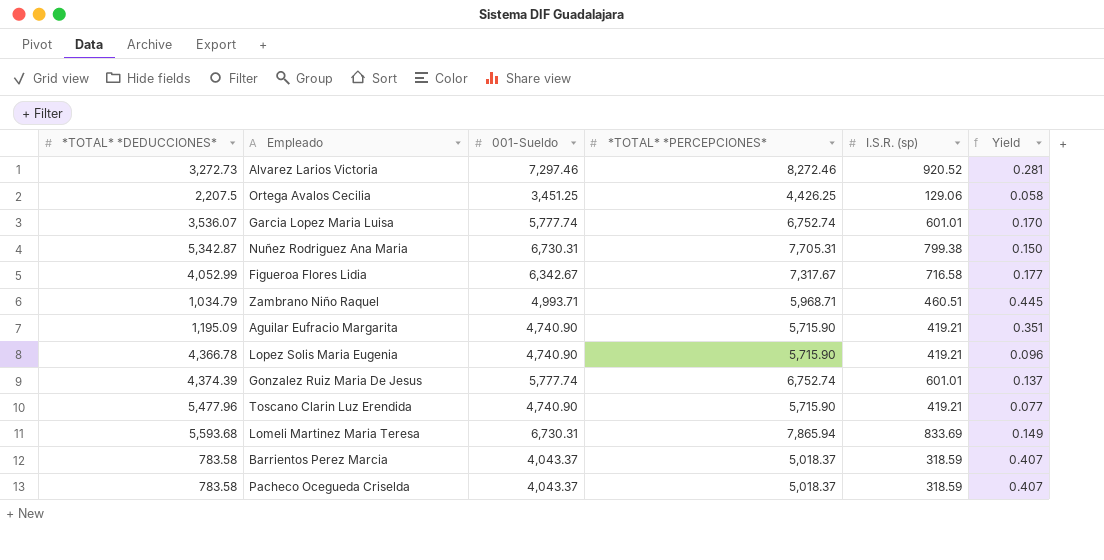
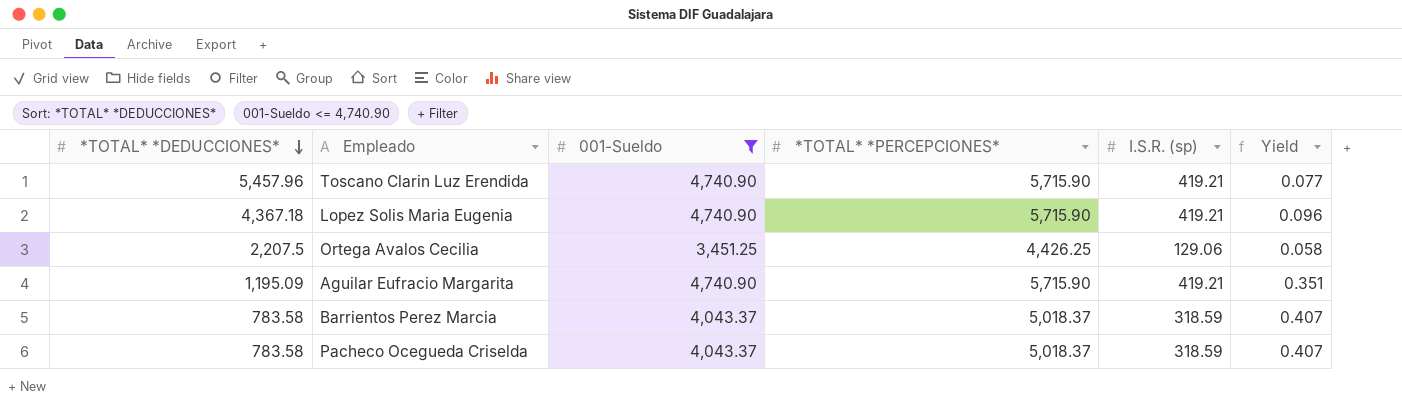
filter: none -> 001-Sueldo <= 4,740.90
row order: none -> *TOTAL* *DEDUCCIONES* descending
Toscano Clarin Luz Erendida | *TOTAL* *DEDUCCIONES*: 5,477.96 -> 5,457.96
Lopez Solis Maria Eugenia | *TOTAL* *DEDUCCIONES*: 4,366.78 -> 4,367.18

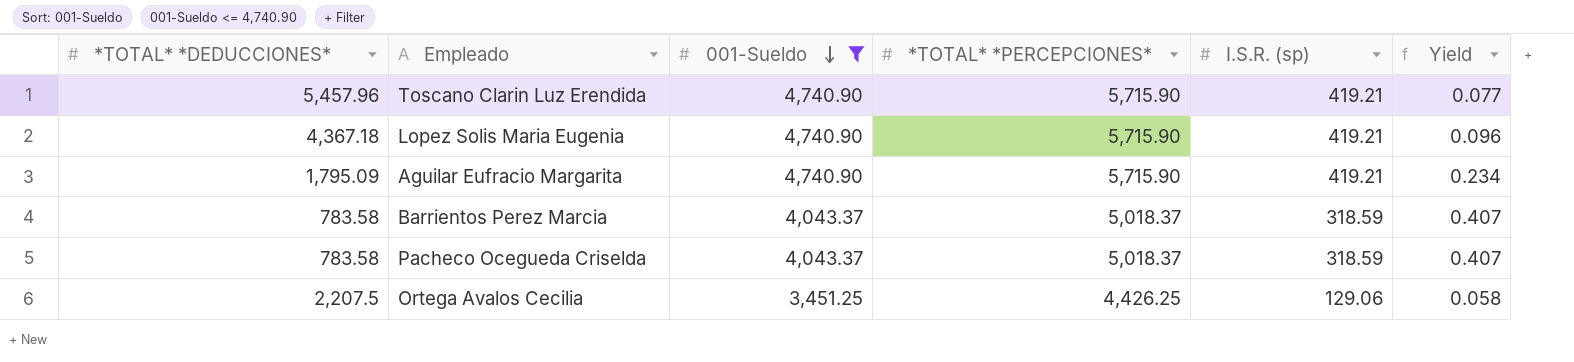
row order: *TOTAL* *DEDUCCIONES* descending -> 001-Sueldo descending
Aguilar Eufracio Margarita | *TOTAL* *DEDUCCIONES*: 1,195.09 -> 1,795.09
Aguilar Eufracio Margarita | Yield: 0.351 -> 0.234

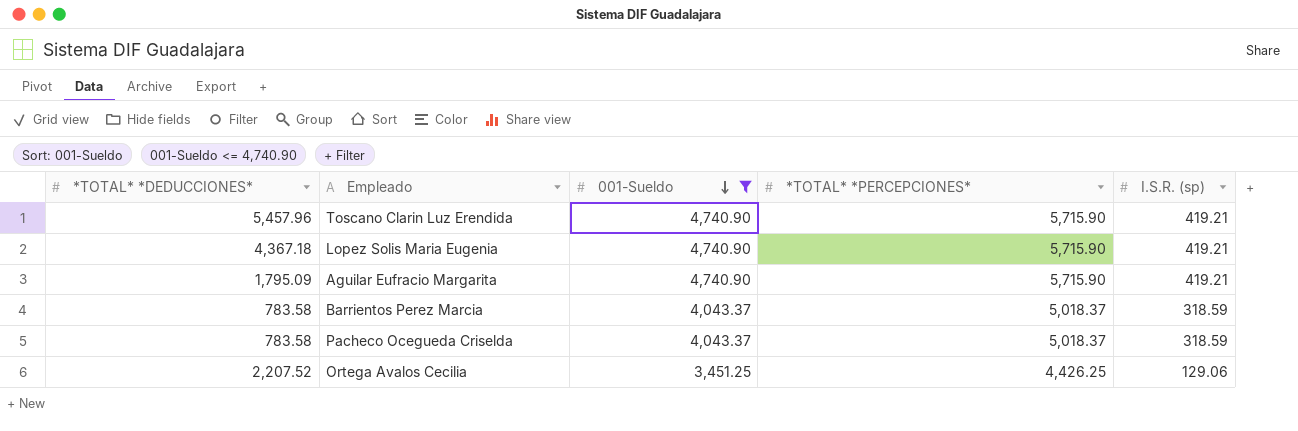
column Yield | formula: [I.S.R. (sp)] / [*TOTAL* *DEDUCCIONES*] -> none
Ortega Avalos Cecilia | *TOTAL* *DEDUCCIONES*: 2,207.5 -> 2,207.52

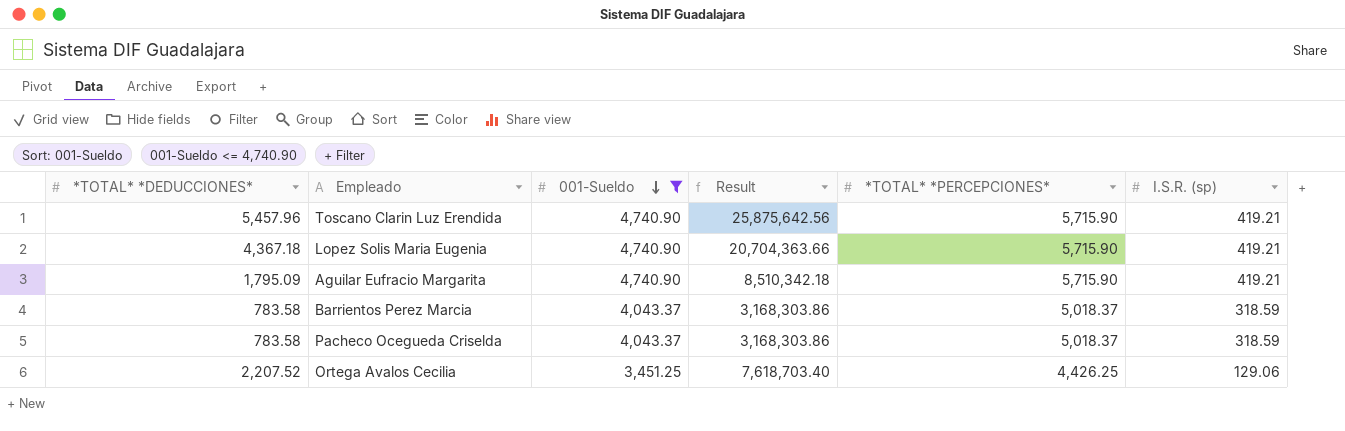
column Result | formula: none -> [*TOTAL* *DEDUCCIONES*] * [001-Sueldo]

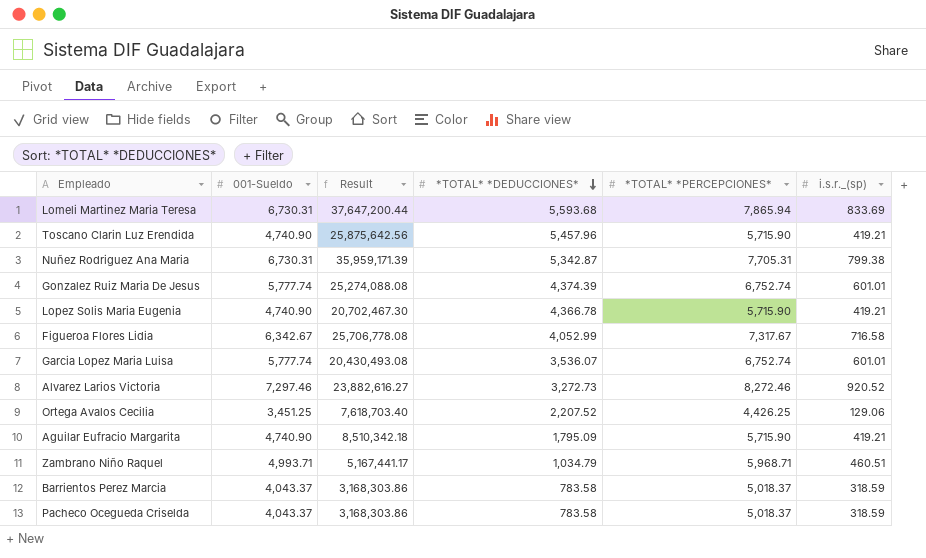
filter: 001-Sueldo <= 4,740.90 -> none
row order: 001-Sueldo descending -> *TOTAL* *DEDUCCIONES* descending
column *TOTAL* *DEDUCCIONES* | position: 1 -> 4
column name: I.S.R. (sp) -> i.s.r._(sp)
Lopez Solis Maria Eugenia | Result: 20,704,363.66 -> 20,702,467.30
Lopez Solis Maria Eugenia | *TOTAL* *DEDUCCIONES*: 4,367.18 -> 4,366.78

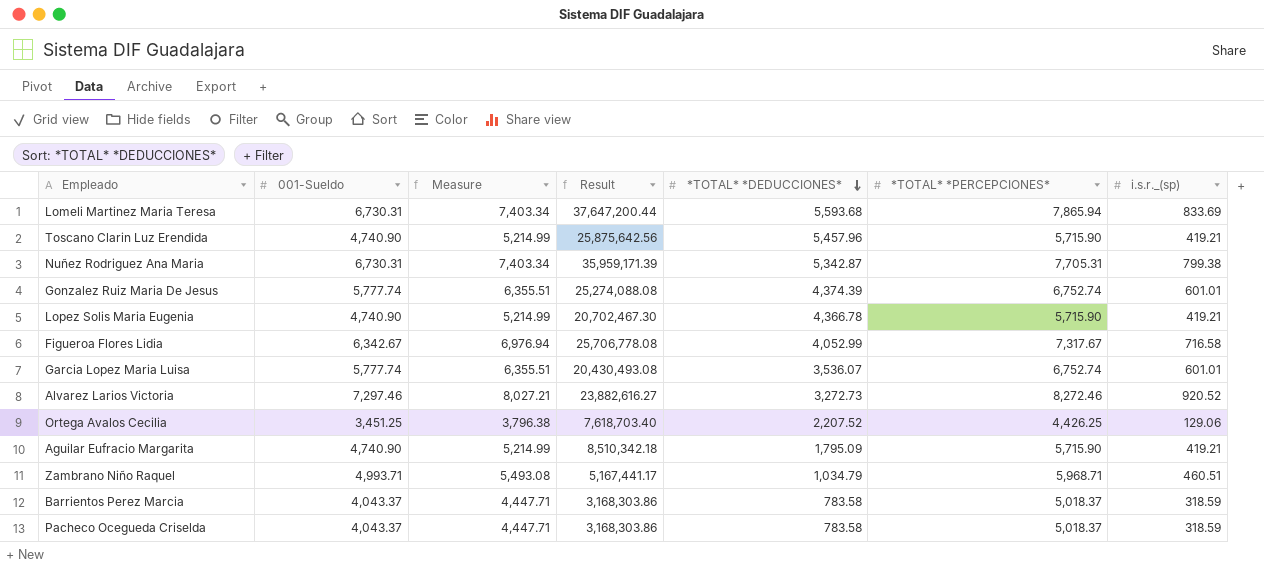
column Measure | formula: none -> [001-Sueldo] * 1.1

